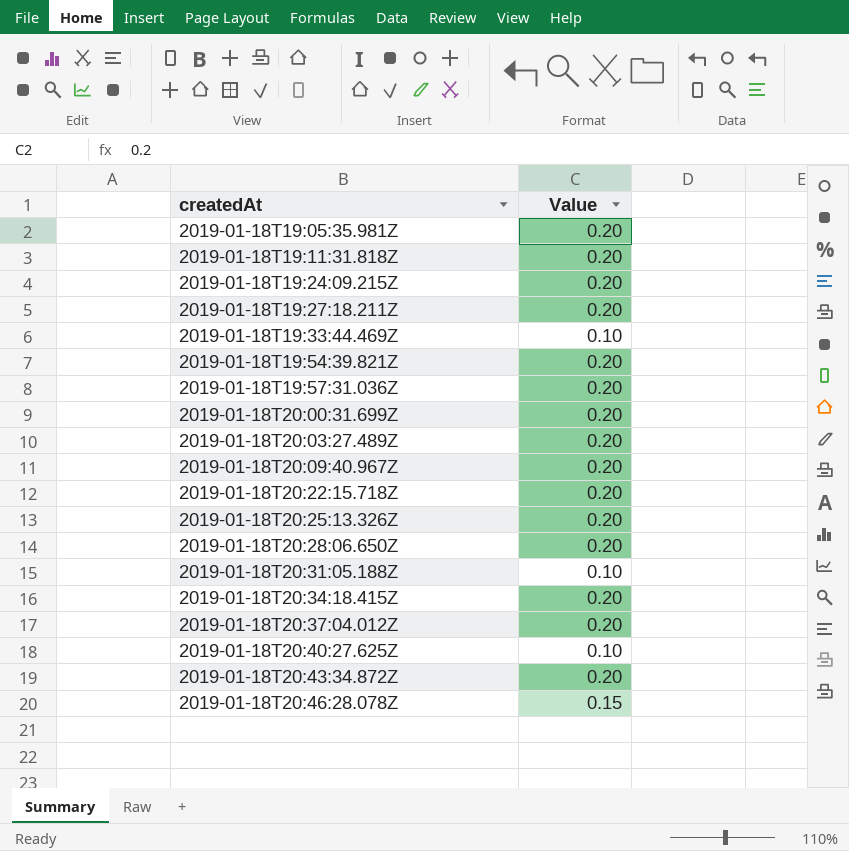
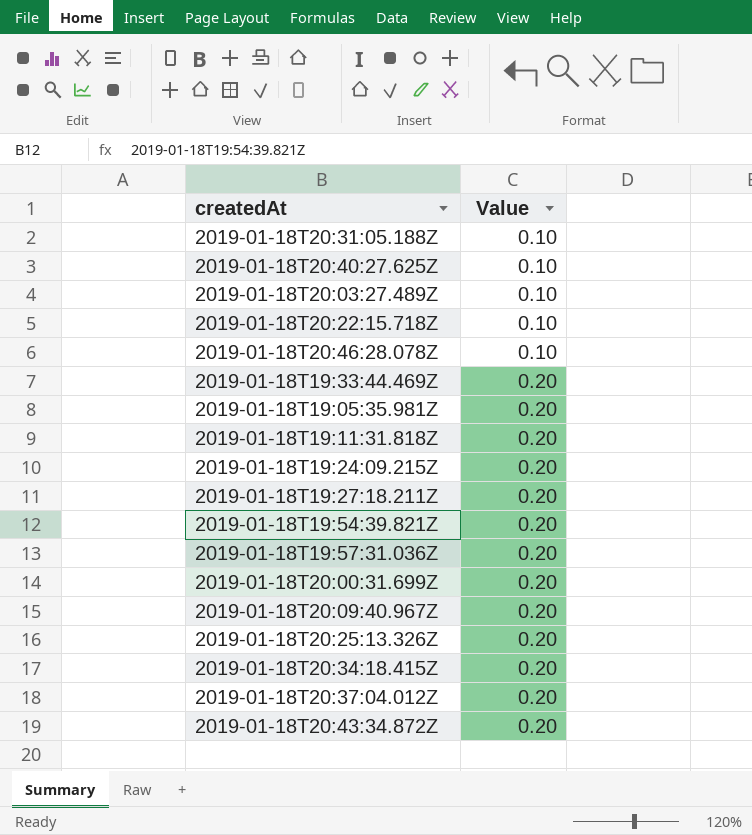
row order: createdAt ascending -> Value ascending
row 2019-01-18T20:28:06.650Z: 0.20 -> none
2019-01-18T20:03:27.489Z | Value: 0.20 -> 0.10
2019-01-18T20:22:15.718Z | Value: 0.20 -> 0.10
2019-01-18T20:46:28.078Z | Value: 0.15 -> 0.10
2019-01-18T19:33:44.469Z | Value: 0.10 -> 0.20

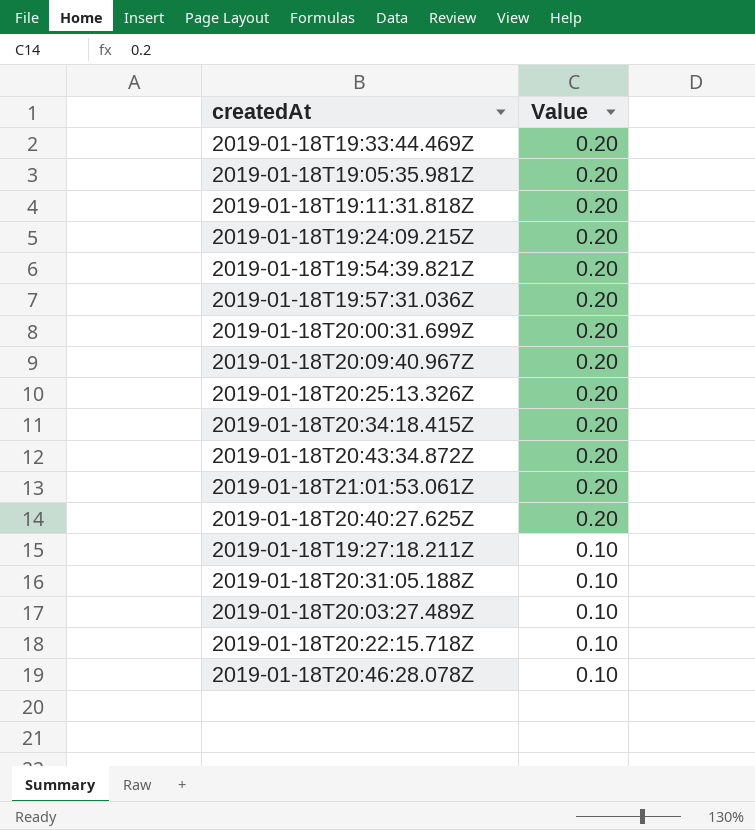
row order: Value ascending -> Value descending
row 2019-01-18T20:37:04.012Z: 0.20 -> none
row 2019-01-18T21:01:53.061Z: none -> 0.20
2019-01-18T20:40:27.625Z | Value: 0.10 -> 0.20
2019-01-18T19:27:18.211Z | Value: 0.20 -> 0.10

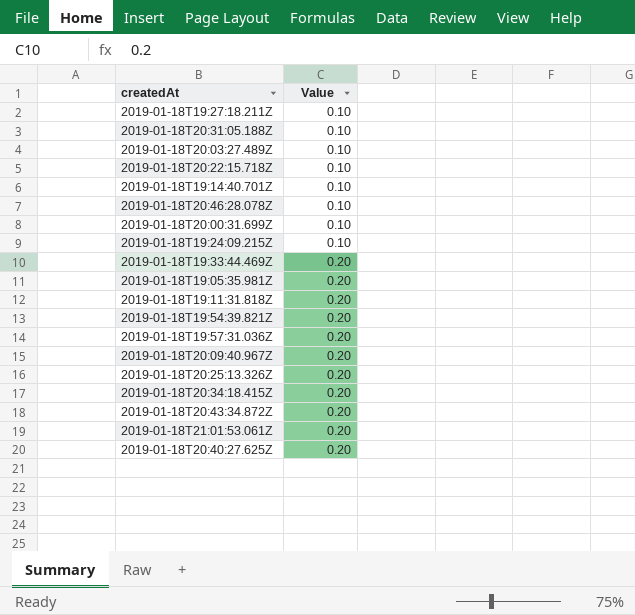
row order: Value descending -> Value ascending
row 2019-01-18T19:14:40.701Z: none -> 0.10
2019-01-18T20:00:31.699Z | Value: 0.20 -> 0.10
2019-01-18T19:24:09.215Z | Value: 0.20 -> 0.10

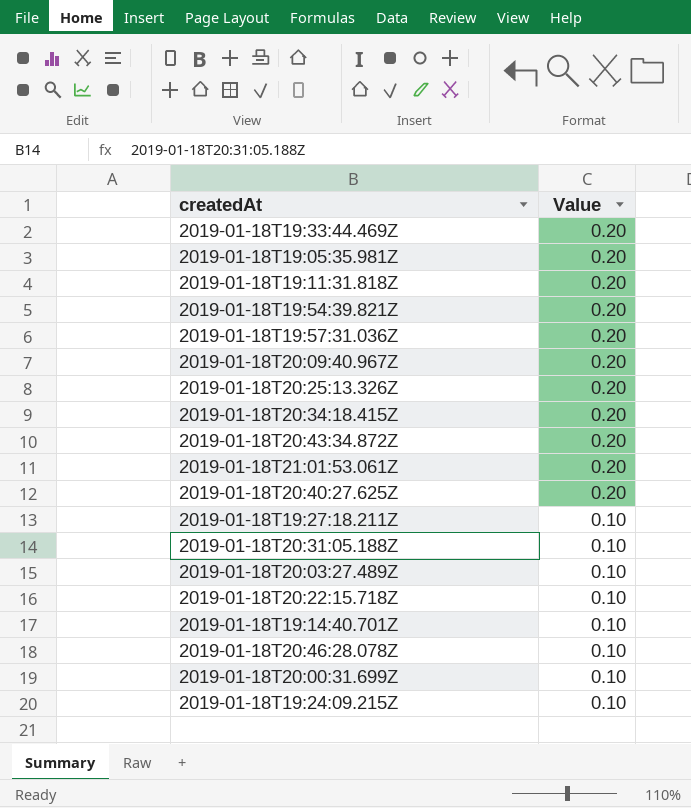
row order: Value ascending -> Value descending

